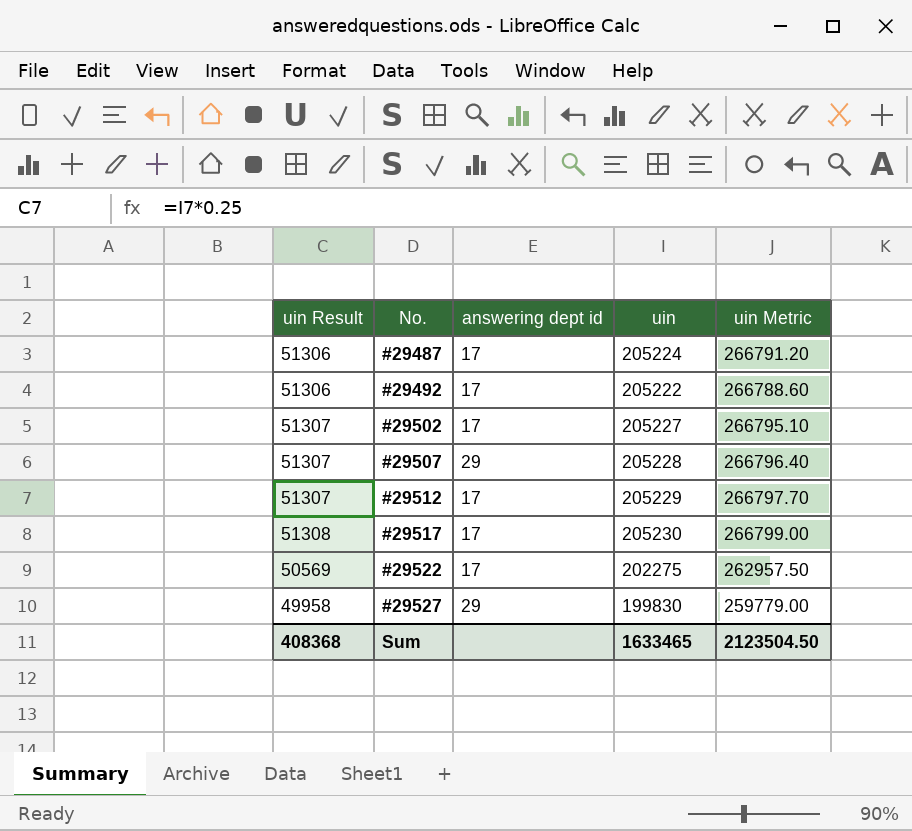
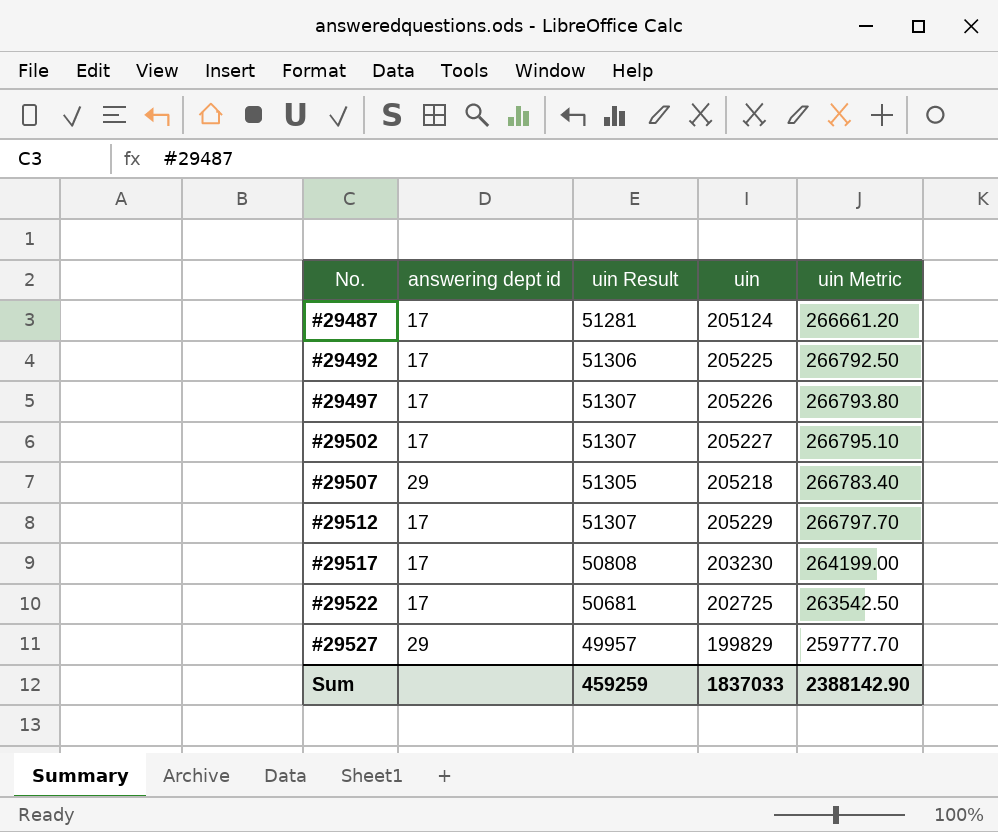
column uin Result | position: 1 -> 3
#29487 | uin Result: 51306 -> 51281
#29487 | uin: 205224 -> 205124
#29487 | uin Metric: 266791.20 -> 266661.20
#29492 | uin: 205222 -> 205225
#29492 | uin Metric: 266788.60 -> 266792.50
row #29497: none -> 17 | 51307 | 205226 | 266793.80
#29507 | uin Result: 51307 -> 51305
#29507 | uin: 205228 -> 205218
#29507 | uin Metric: 266796.40 -> 266783.40
#29517 | uin Result: 51308 -> 50808
#29517 | uin: 205230 -> 203230
#29517 | uin Metric: 266799.00 -> 264199.00
#29522 | uin Result: 50569 -> 50681
#29522 | uin: 202275 -> 202725
#29522 | uin Metric: 262957.50 -> 263542.50
#29527 | uin Result: 49958 -> 49957
#29527 | uin: 199830 -> 199829
#29527 | uin Metric: 259779.00 -> 259777.70
Sum | uin Result: 408368 -> 459259
Sum | uin: 1633465 -> 1837033
Sum | uin Metric: 2123504.50 -> 2388142.90

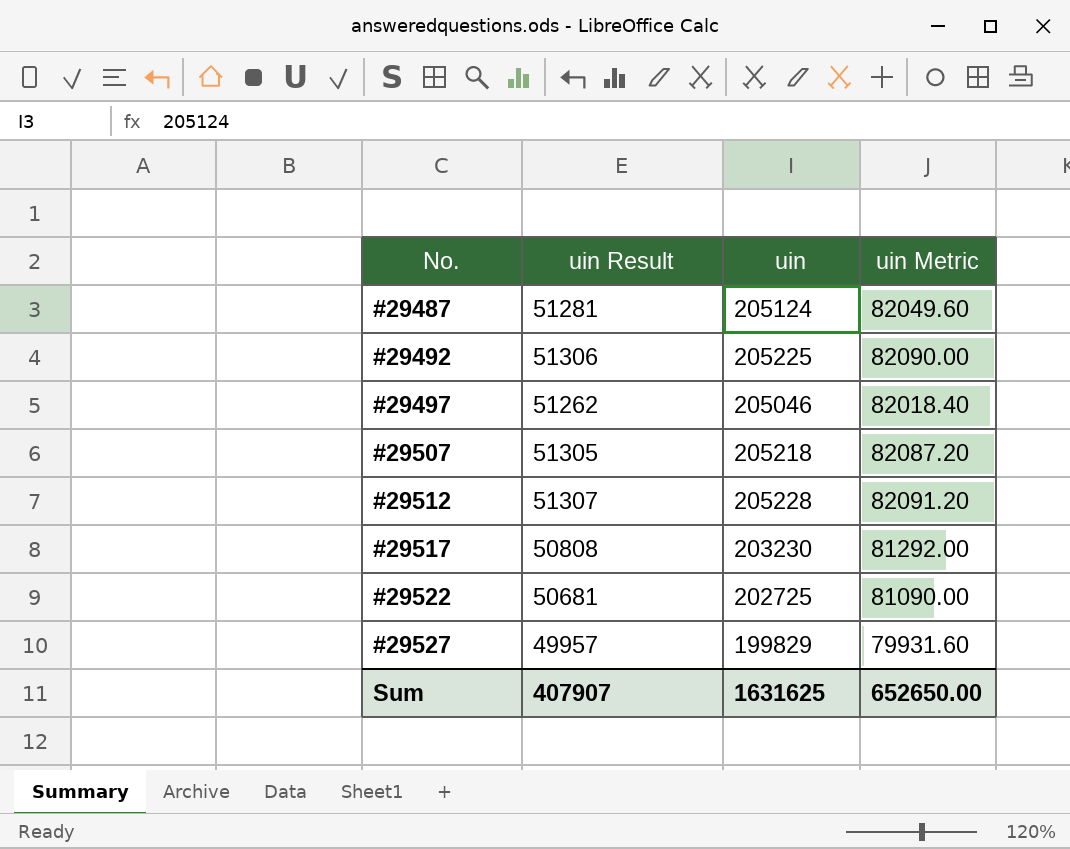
column answering dept id | position: 2 -> none
column uin Metric | formula: [uin] * 1.3 -> [uin] * 0.4
row #29502: 17 | 51307 | 205227 | 266795.10 -> none
#29497 | uin Result: 51307 -> 51262
#29497 | uin: 205226 -> 205046
#29512 | uin: 205229 -> 205228
Sum | uin Result: 459259 -> 407907
Sum | uin: 1837033 -> 1631625
Sum | uin Metric: 2388142.90 -> 652650.00

